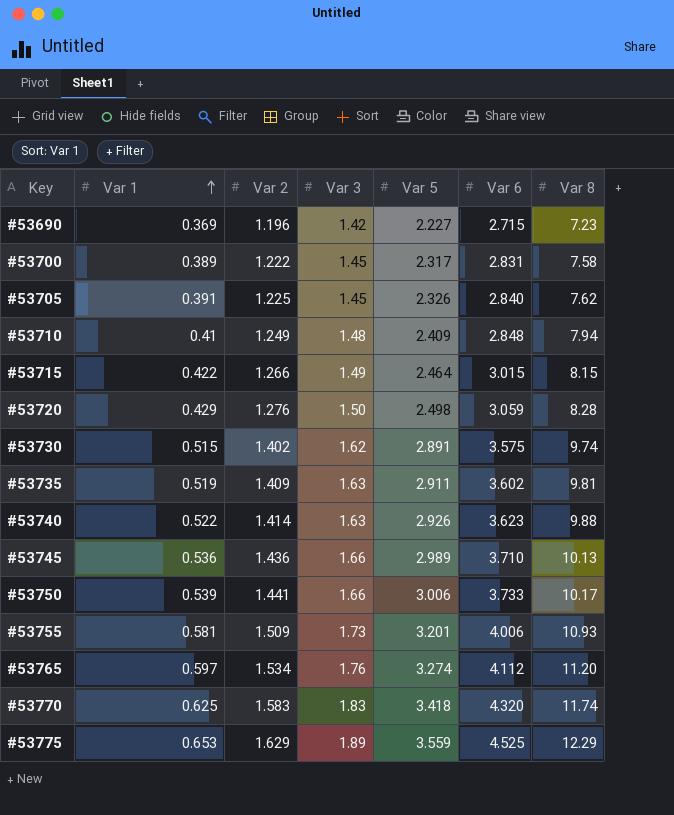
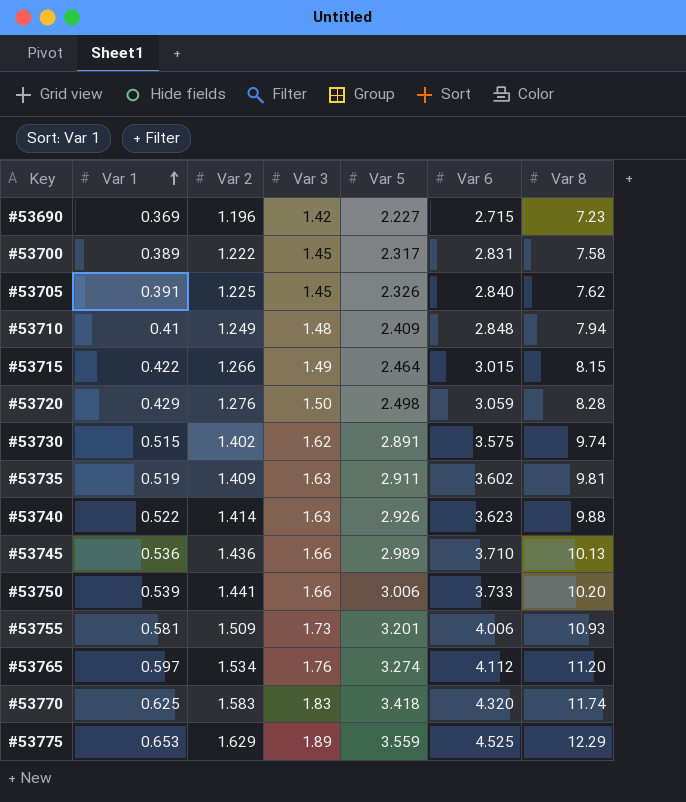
#53750 | Var 8: 10.17 -> 10.20

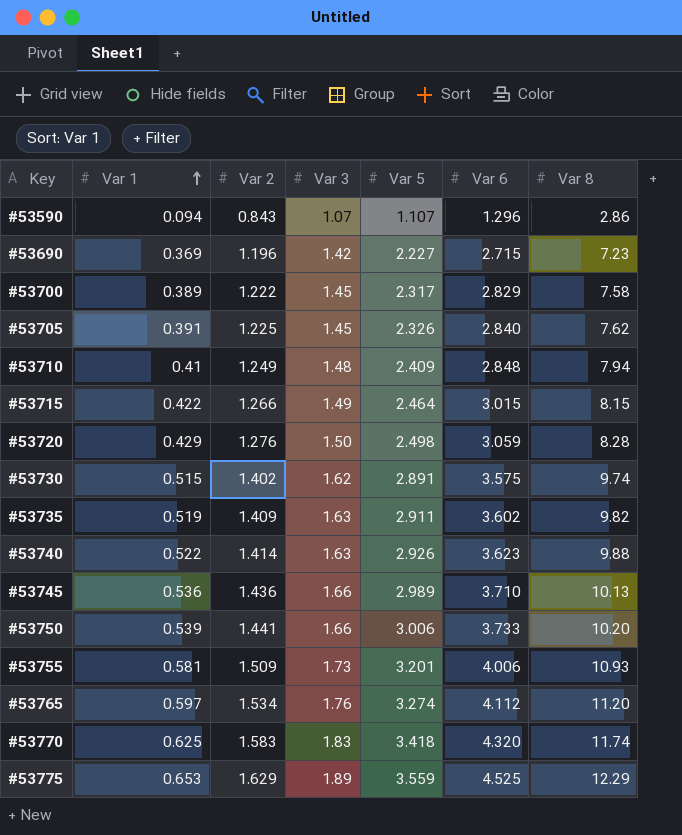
row #53590: none -> 0.094 | 0.843 | 1.07 | 1.107 | 1.296 | 2.86
#53700 | Var 6: 2.831 -> 2.829
#53735 | Var 8: 9.81 -> 9.82

